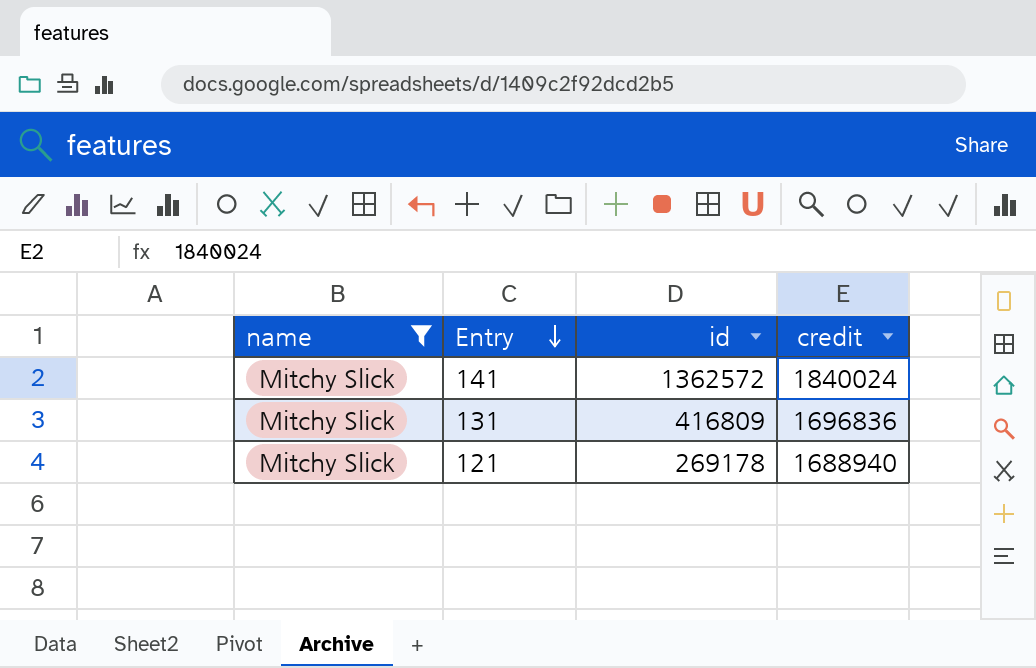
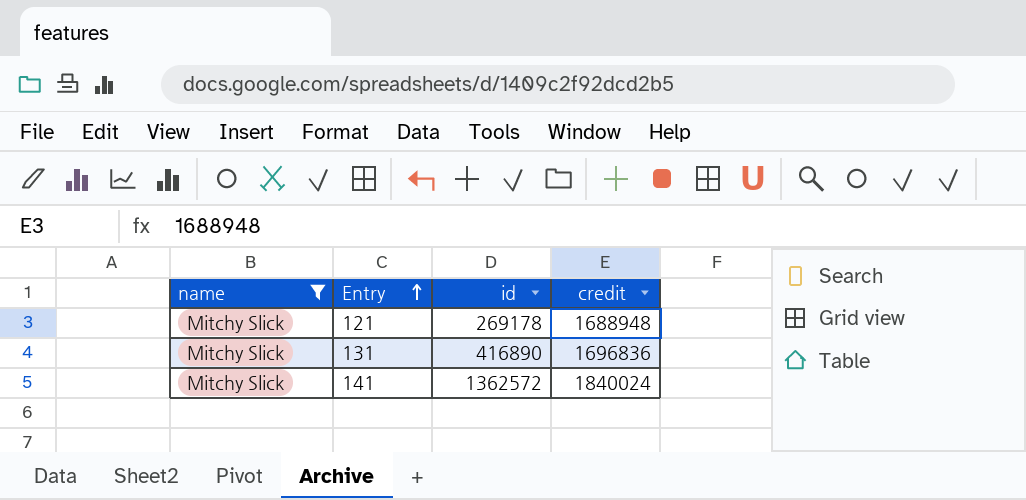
row order: Entry descending -> Entry ascending
121 | credit: 1688940 -> 1688948
131 | id: 416809 -> 416890

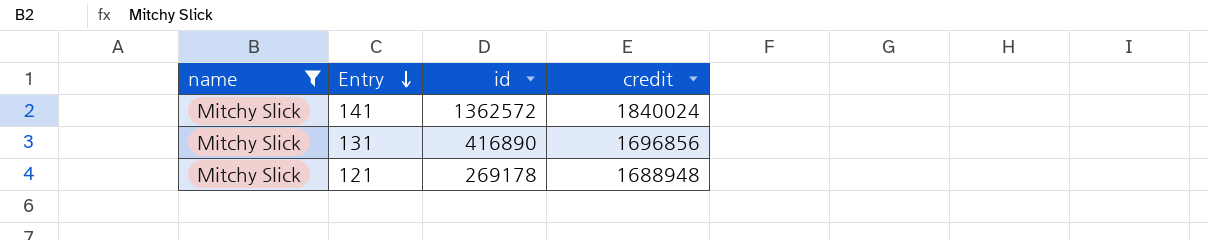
row order: Entry ascending -> Entry descending
131 | credit: 1696836 -> 1696856

